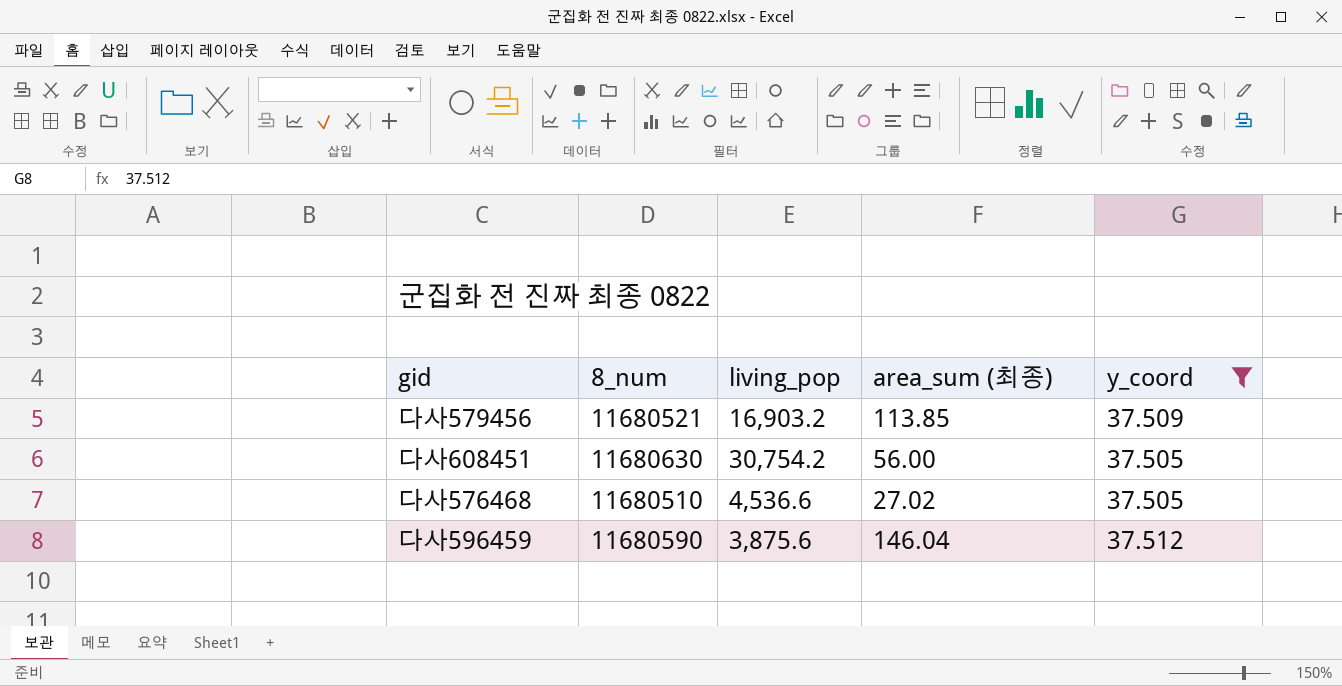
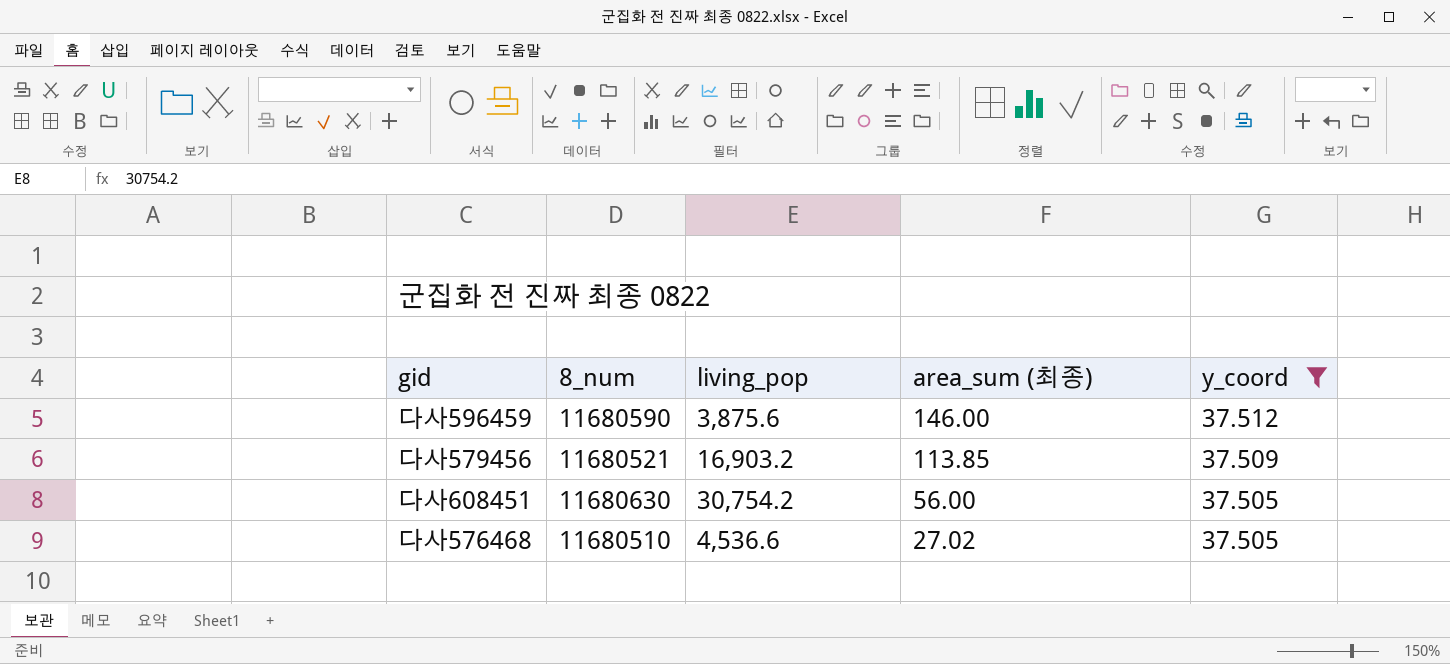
row order: none -> area_sum (최종) descending
다사596459 | area_sum (최종): 146.04 -> 146.00

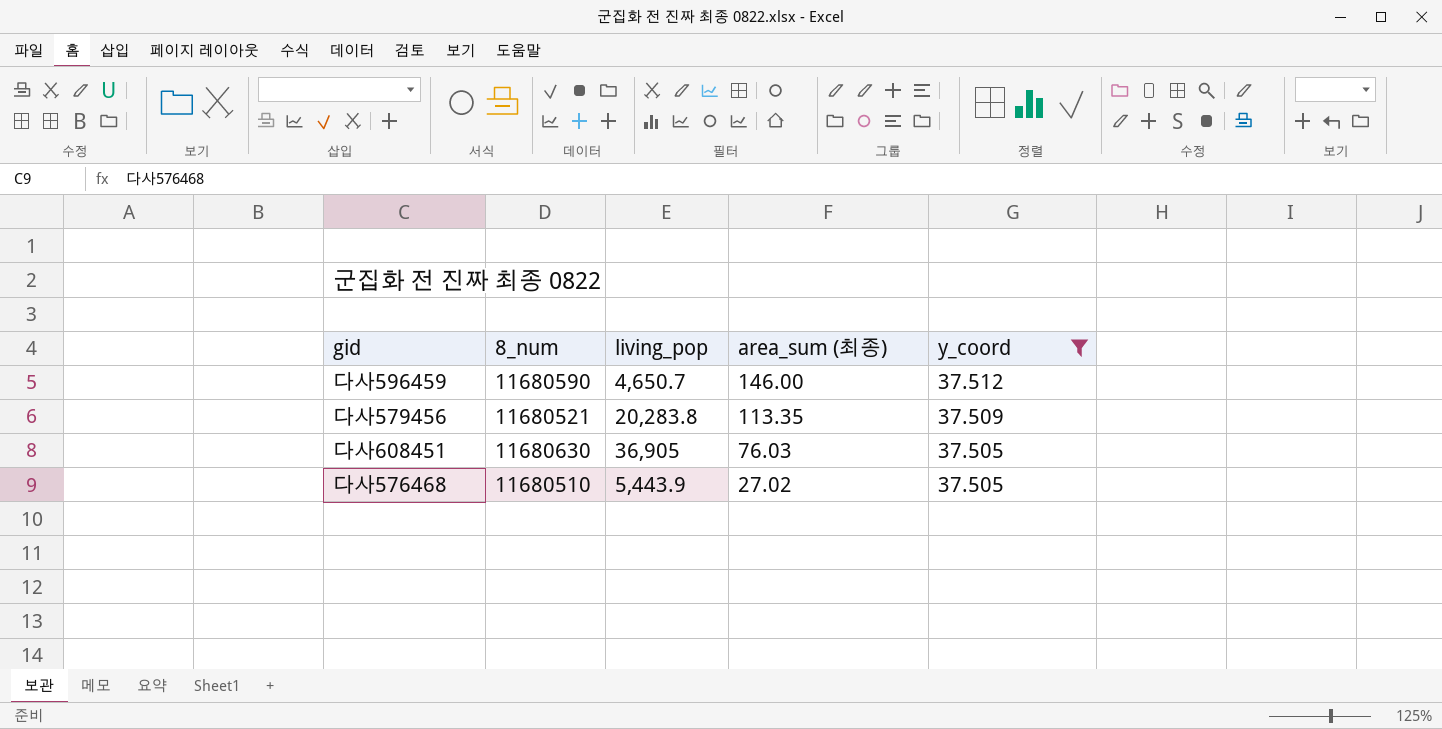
다사596459 | living_pop: 3,875.6 -> 4,650.7
다사579456 | living_pop: 16,903.2 -> 20,283.8
다사579456 | area_sum (최종): 113.85 -> 113.35
다사608451 | living_pop: 30,754.2 -> 36,905
다사608451 | area_sum (최종): 56.00 -> 76.03
다사576468 | living_pop: 4,536.6 -> 5,443.9

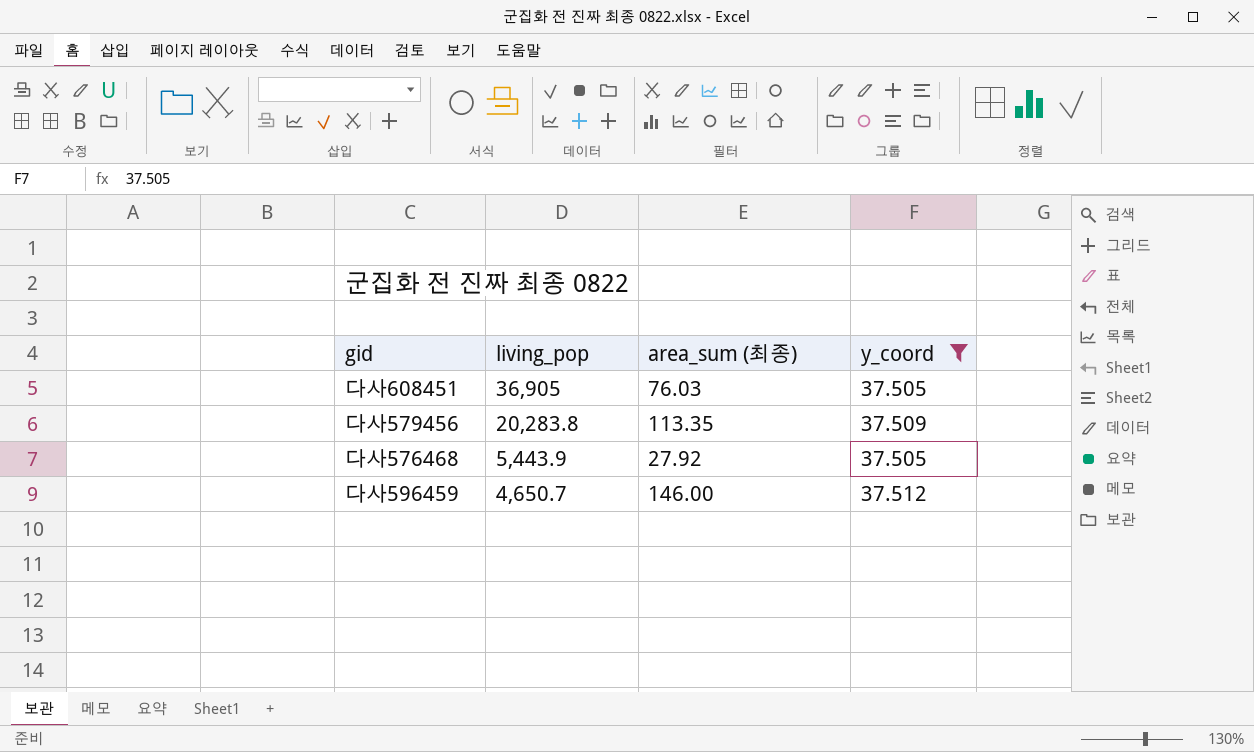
row order: area_sum (최종) descending -> living_pop descending
column 8_num | position: 2 -> none
다사576468 | area_sum (최종): 27.02 -> 27.92

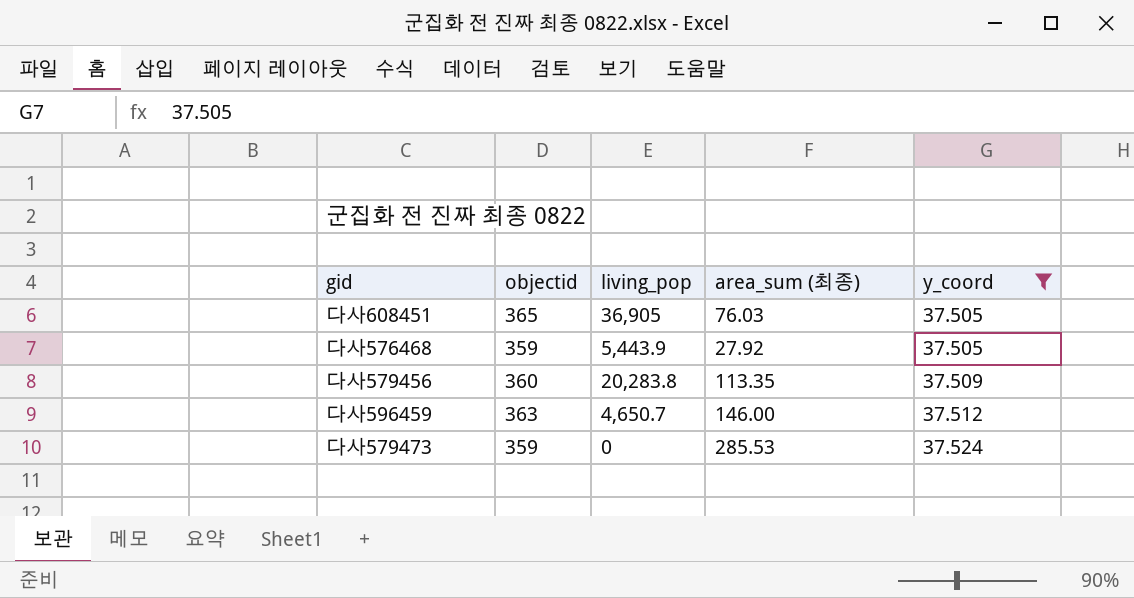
row order: living_pop descending -> y_coord ascending
column objectid | position: none -> 2
row 다사579473: none -> 359 | 0 | 285.53 | 37.524

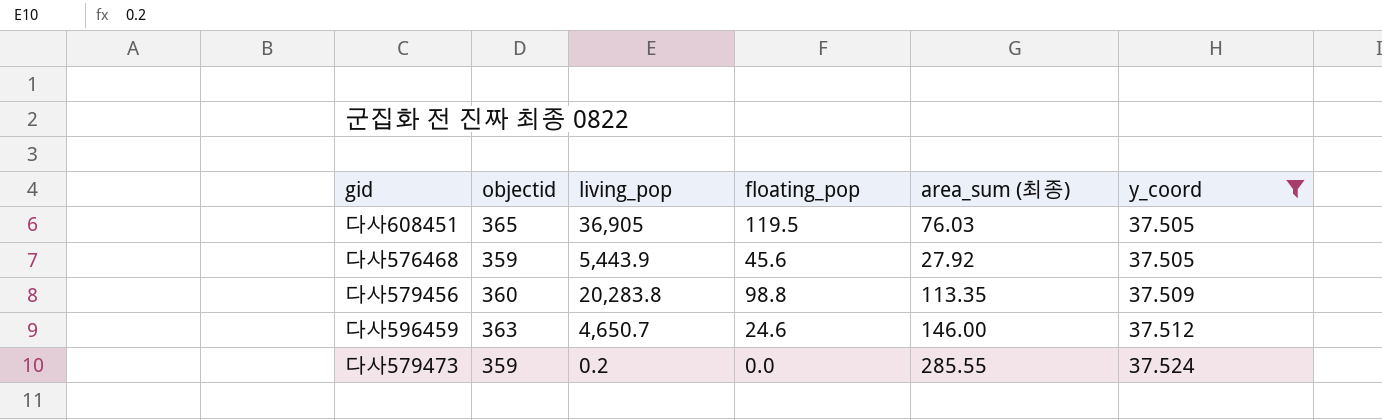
column floating_pop | position: none -> 4
다사579473 | living_pop: 0 -> 0.2
다사579473 | area_sum (최종): 285.53 -> 285.55

